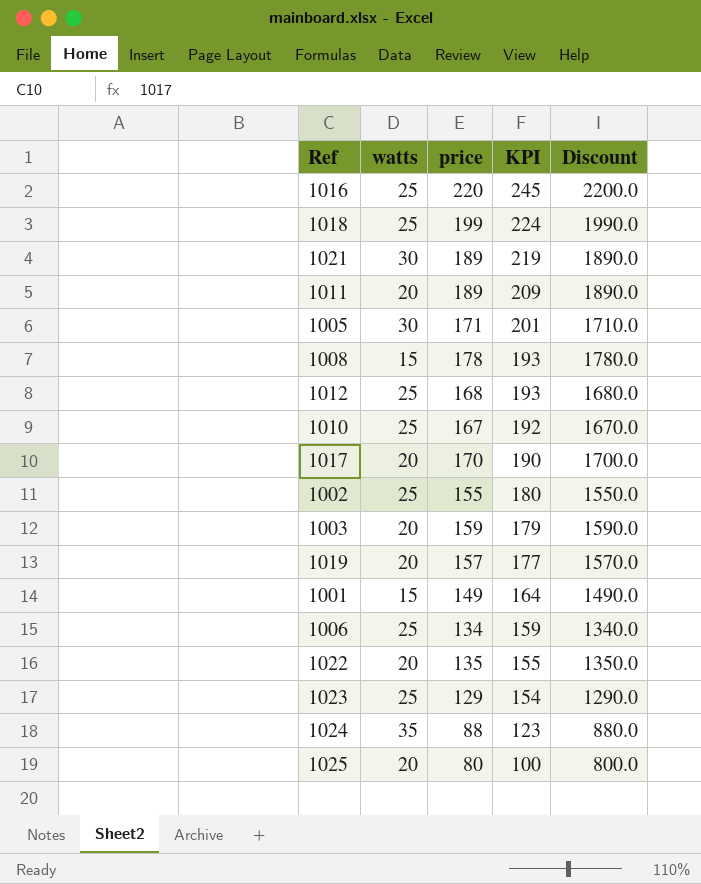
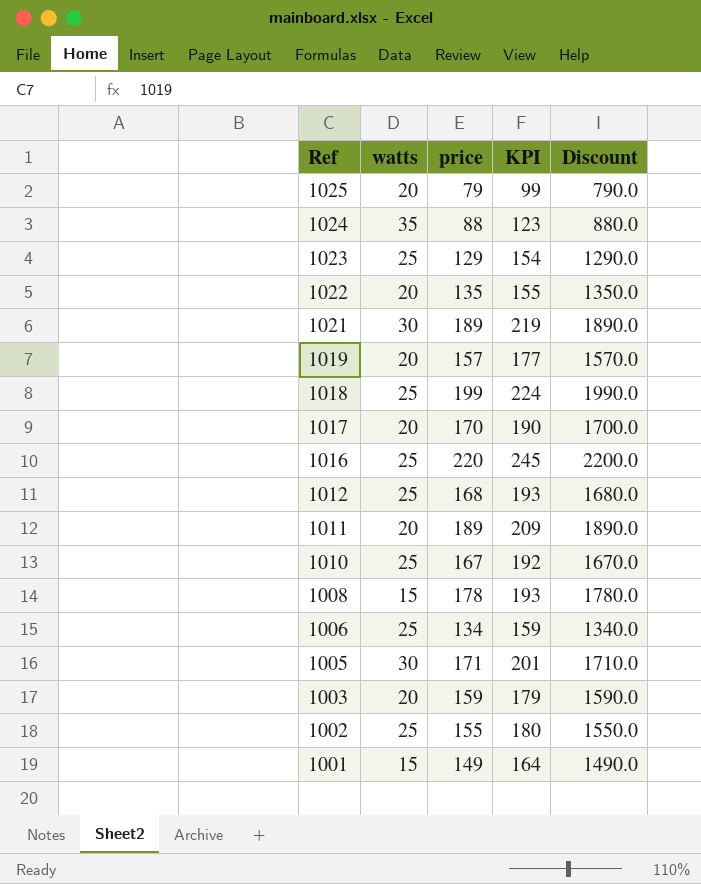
row order: KPI descending -> Ref descending
1025 | price: 80 -> 79
1025 | KPI: 100 -> 99
1025 | Discount: 800.0 -> 790.0

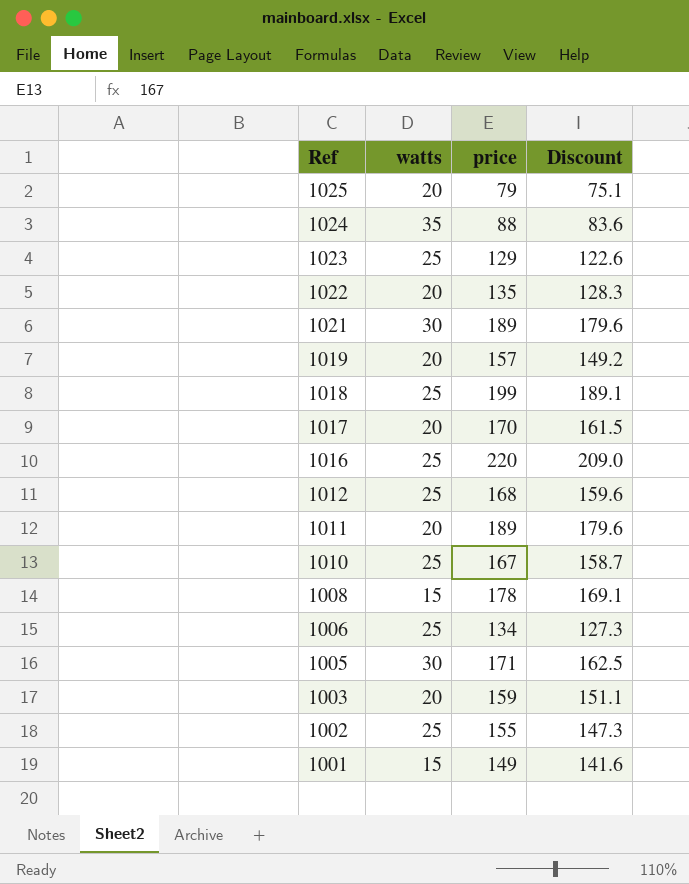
column KPI | formula: [watts] + [price] -> none
column Discount | formula: [price] * 10 -> [price] * 0.95

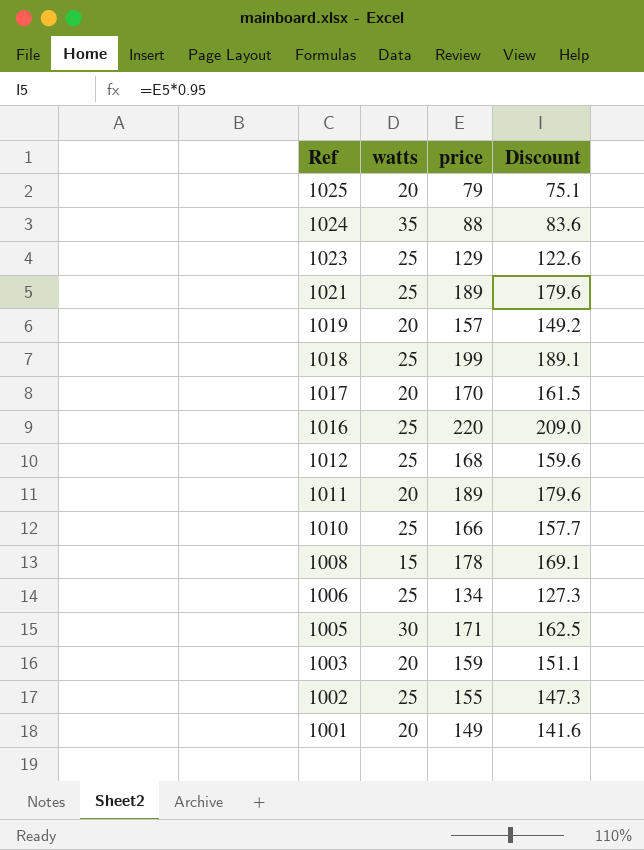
row 1022: 20 | 135 | 128.3 -> none
1021 | watts: 30 -> 25
1010 | price: 167 -> 166
1010 | Discount: 158.7 -> 157.7
1001 | watts: 15 -> 20

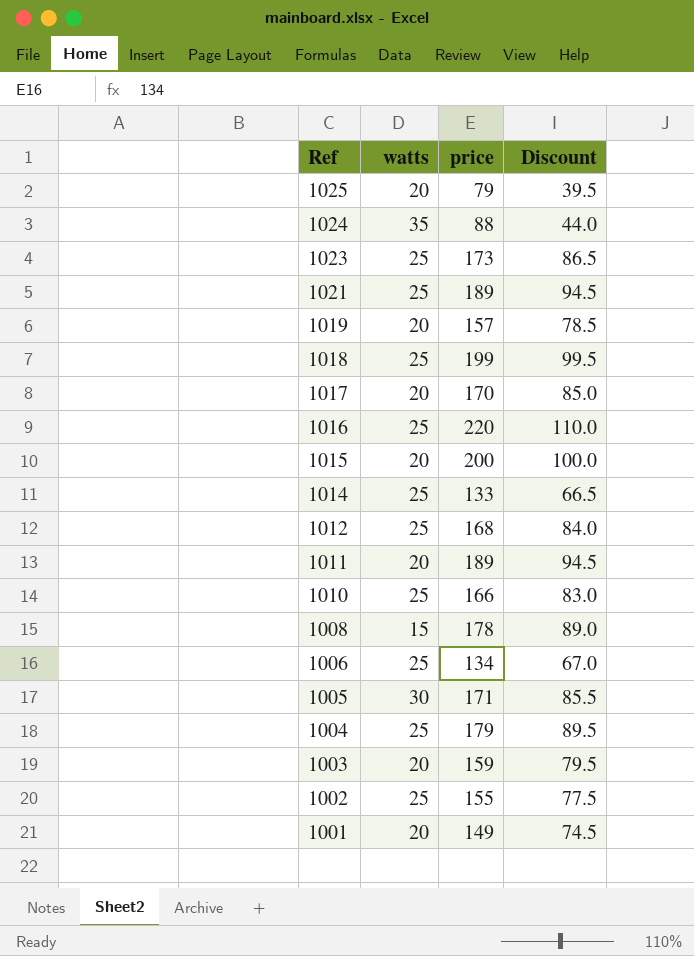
column Discount | formula: [price] * 0.95 -> [price] * 0.5
1023 | price: 129 -> 173
row 1015: none -> 20 | 200 | 100.0
row 1014: none -> 25 | 133 | 66.5
row 1004: none -> 25 | 179 | 89.5

